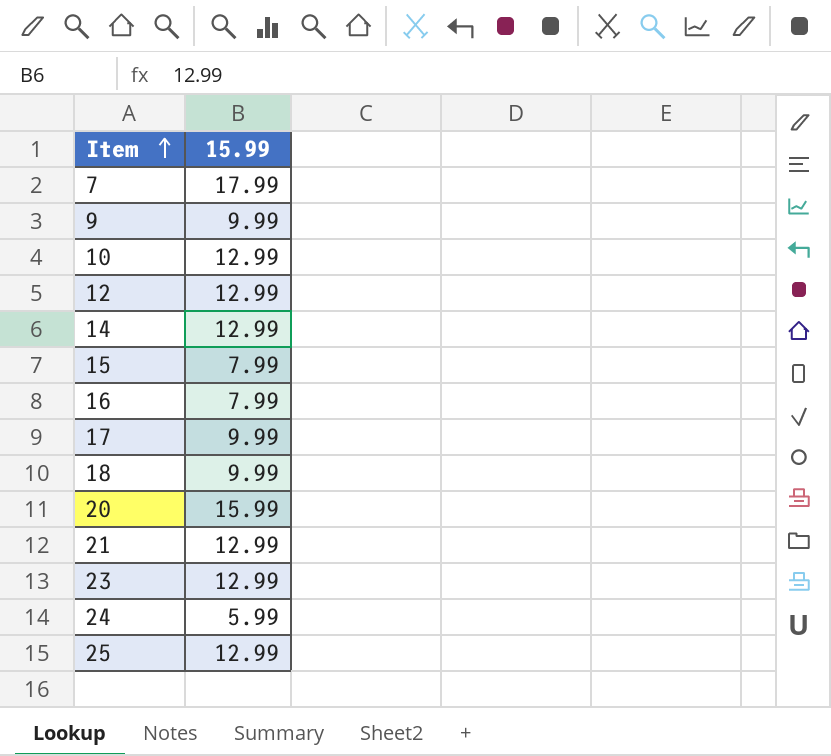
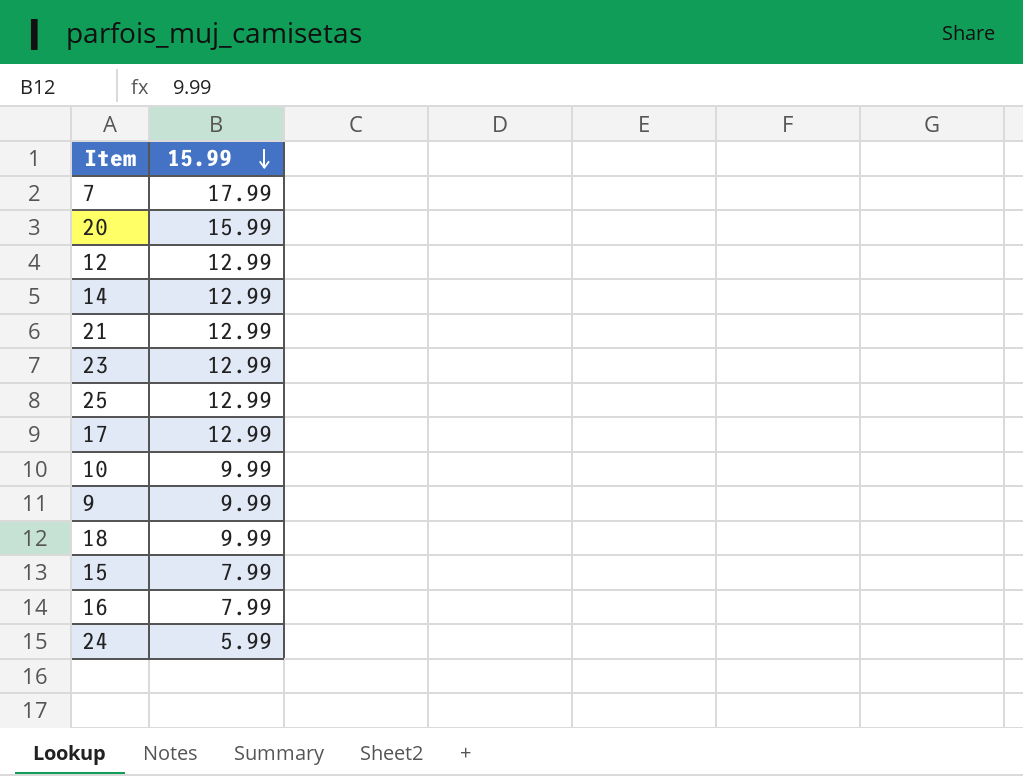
row order: Item ascending -> 15.99 descending
17 | 15.99: 9.99 -> 12.99
10 | 15.99: 12.99 -> 9.99

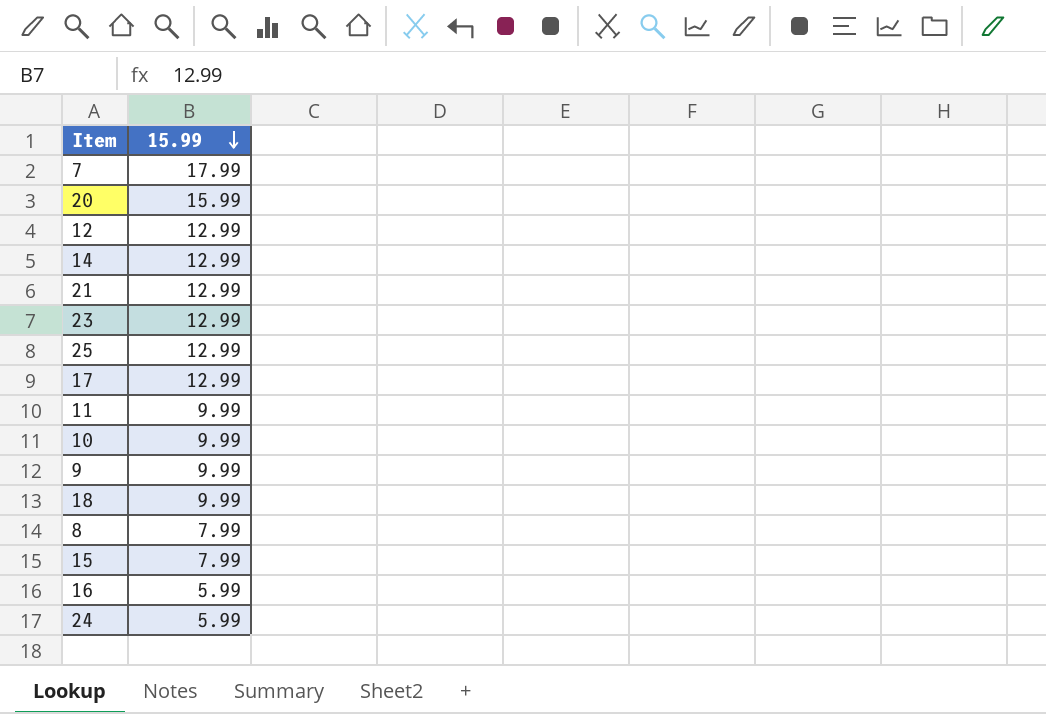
row 11: none -> 9.99
row 8: none -> 7.99
16 | 15.99: 7.99 -> 5.99

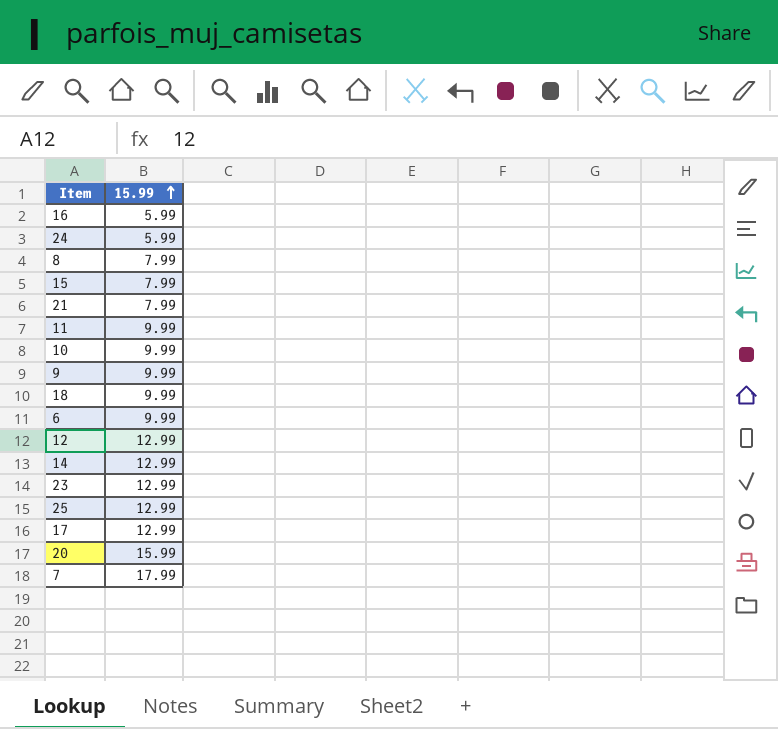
row order: 15.99 descending -> 15.99 ascending
21 | 15.99: 12.99 -> 7.99
row 6: none -> 9.99

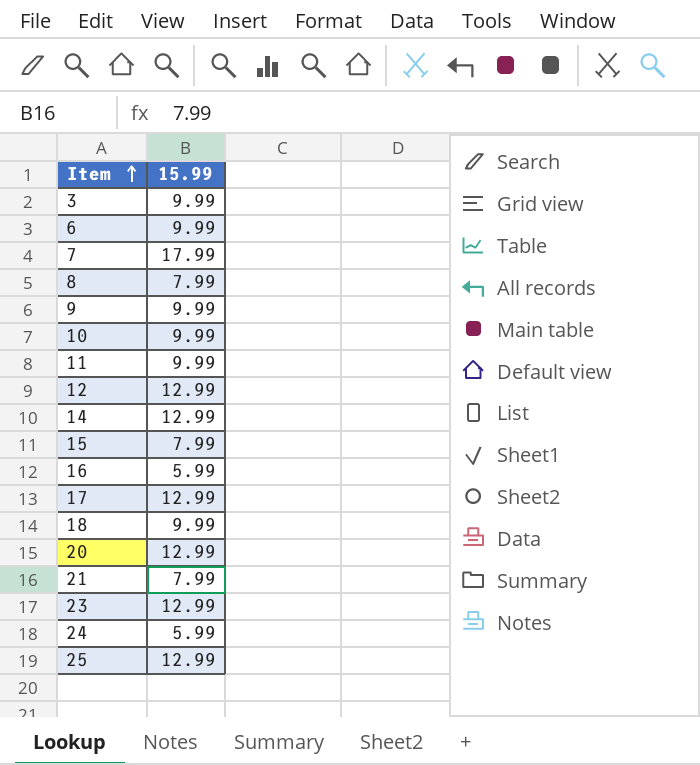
row order: 15.99 ascending -> Item ascending
row 3: none -> 9.99
20 | 15.99: 15.99 -> 12.99

